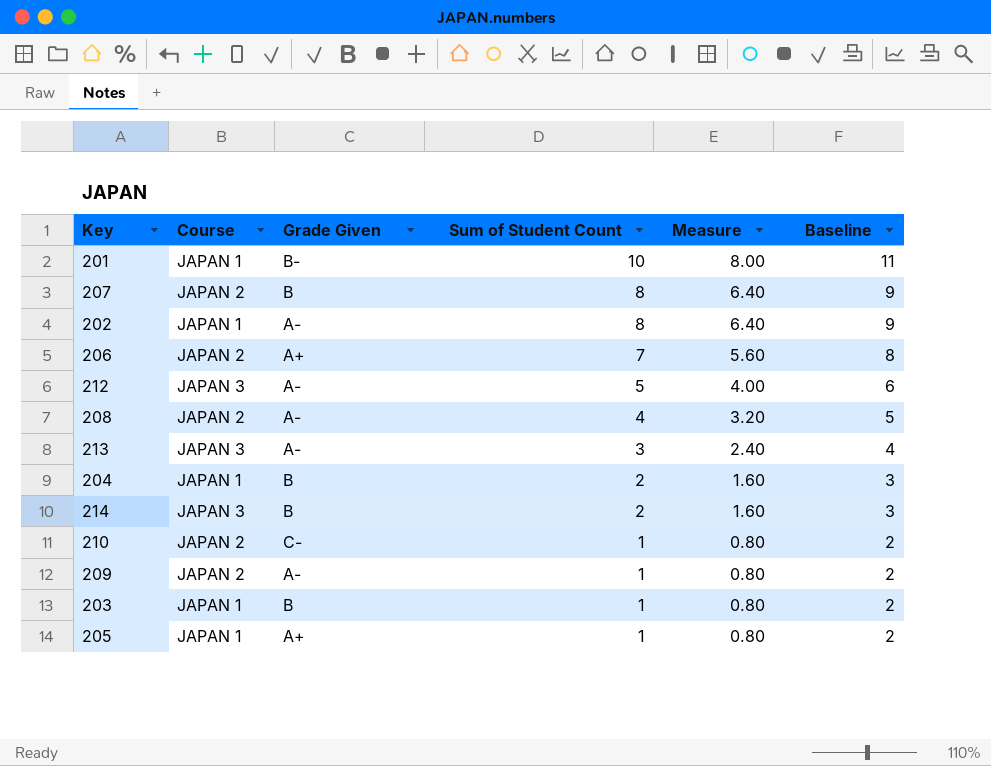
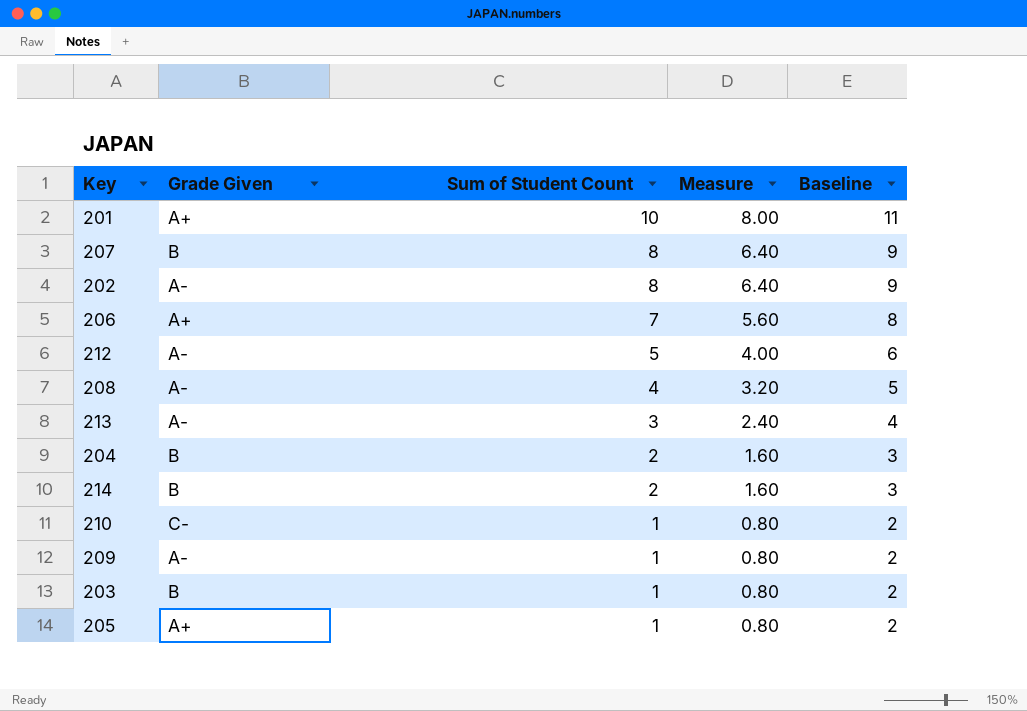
column Course | position: 2 -> none
201 | Grade Given: B- -> A+

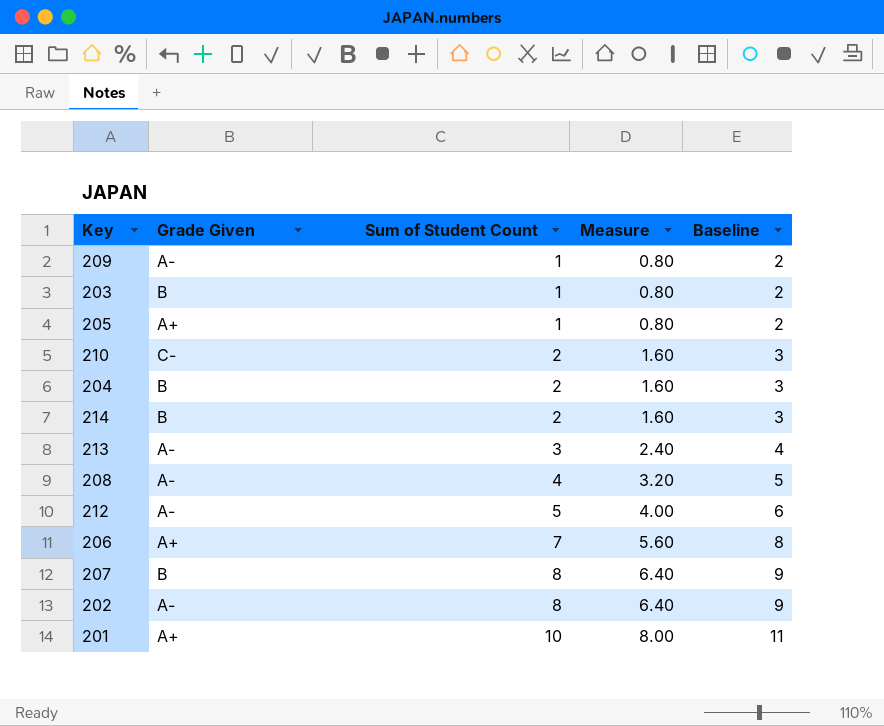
row order: Sum of Student Count descending -> Sum of Student Count ascending
210 | Sum of Student Count: 1 -> 2
210 | Measure: 0.80 -> 1.60
210 | Baseline: 2 -> 3

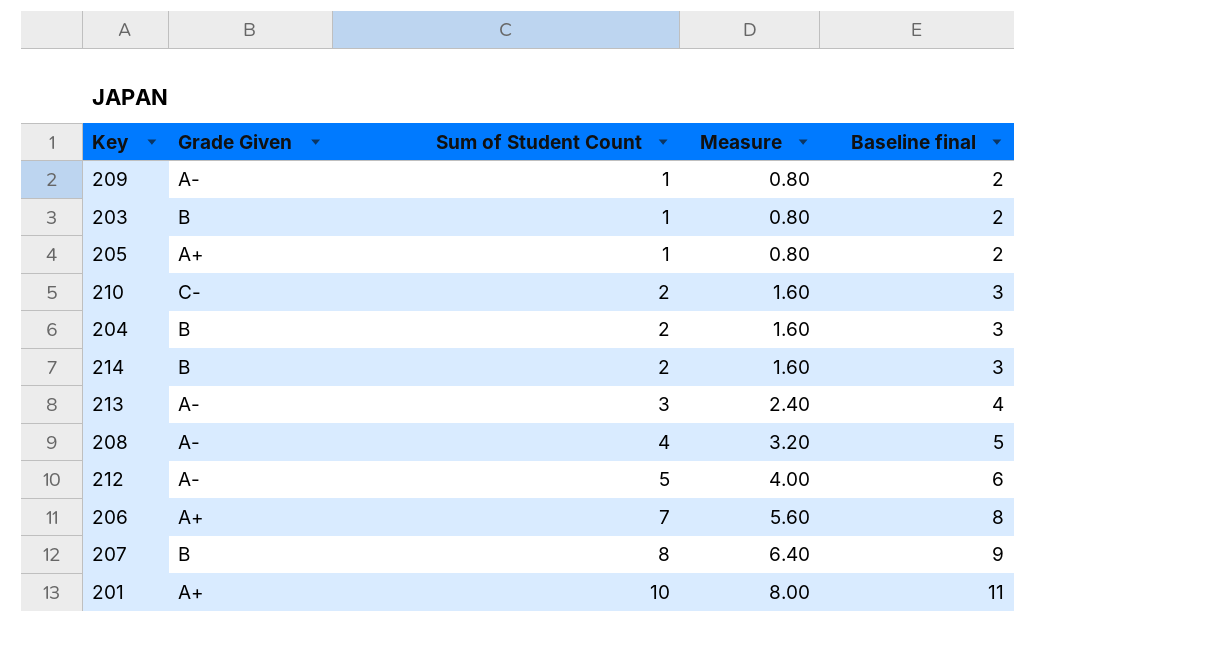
column name: Baseline -> Baseline final
row 202: A- | 8 | 6.40 | 9 -> none

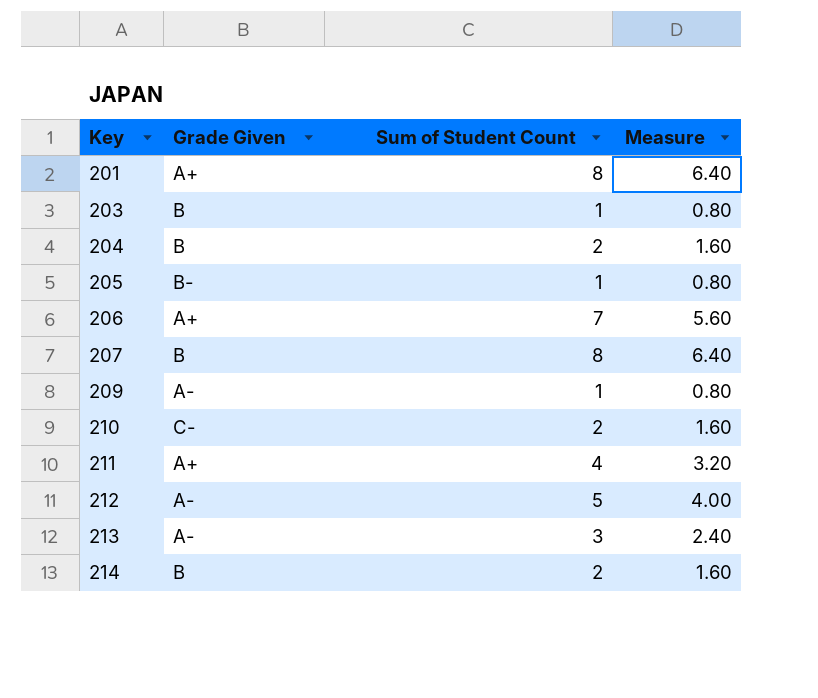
row order: Sum of Student Count ascending -> Key ascending
column Baseline final | formula: [Sum of Student Count] + 1 -> none
row 208: A- | 4 | 3.20 | 5 -> none
201 | Sum of Student Count: 10 -> 8
201 | Measure: 8.00 -> 6.40
205 | Grade Given: A+ -> B-
row 211: none -> A+ | 4 | 3.20

